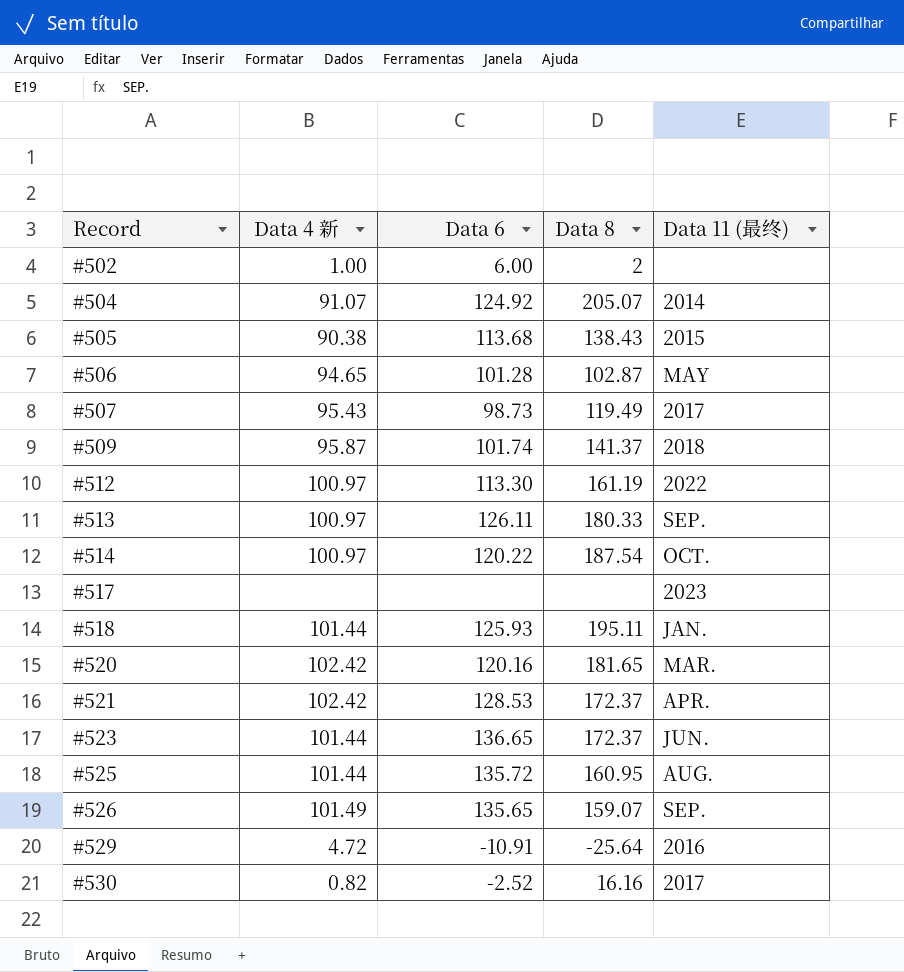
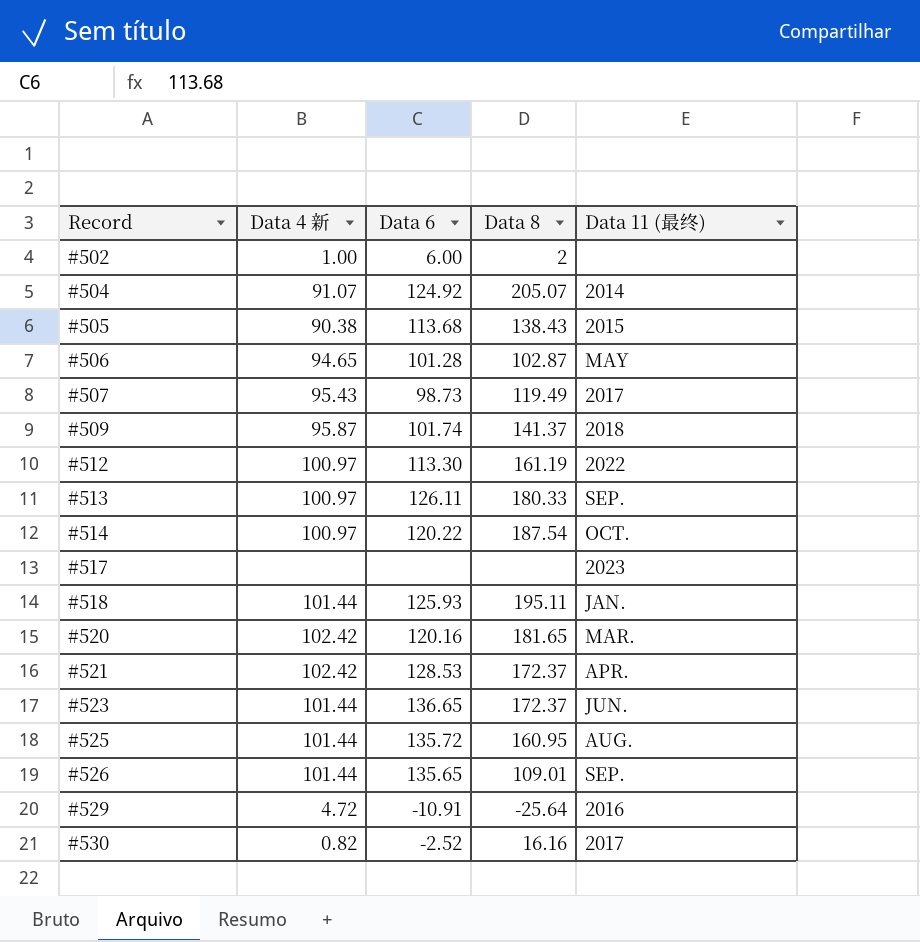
#526 | Data 4 新: 101.49 -> 101.44
#526 | Data 8: 159.07 -> 109.01

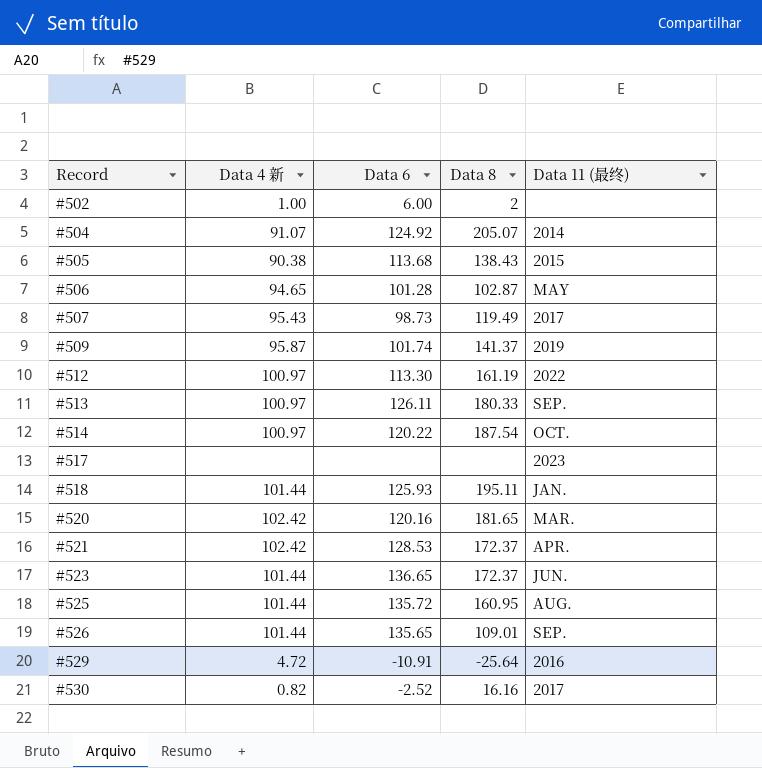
#509 | Data 11 (最终): 2018 -> 2019

